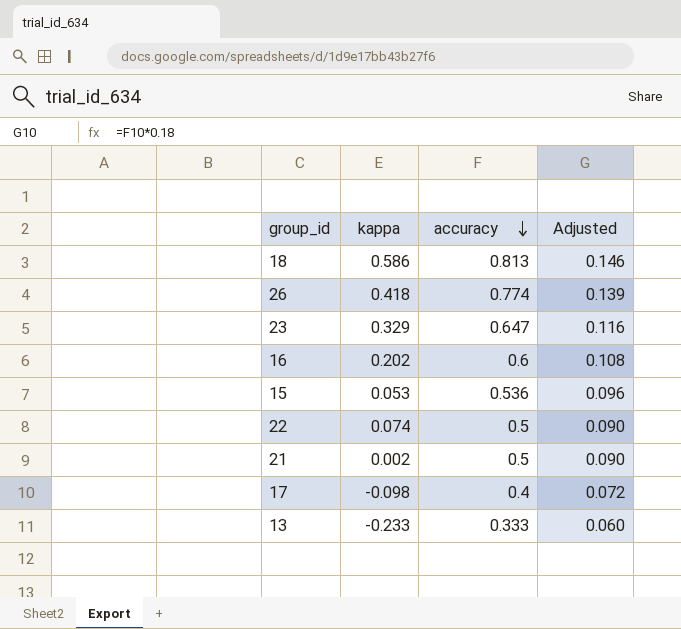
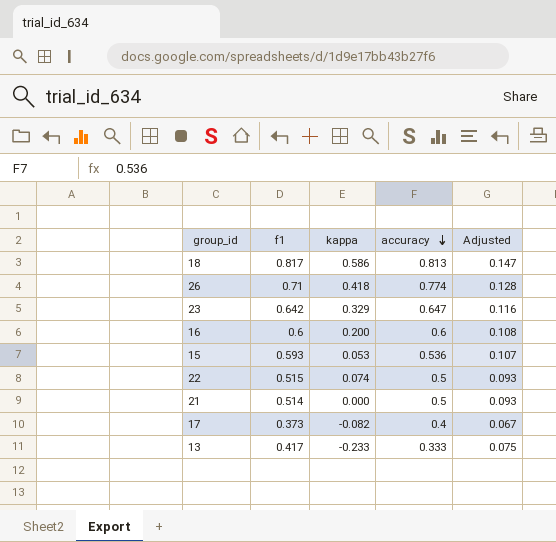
column f1 | position: none -> 2
column Adjusted | formula: [accuracy] * 0.18 -> [f1] * 0.18
16 | kappa: 0.202 -> 0.200
21 | kappa: 0.002 -> 0.000
17 | kappa: -0.098 -> -0.082

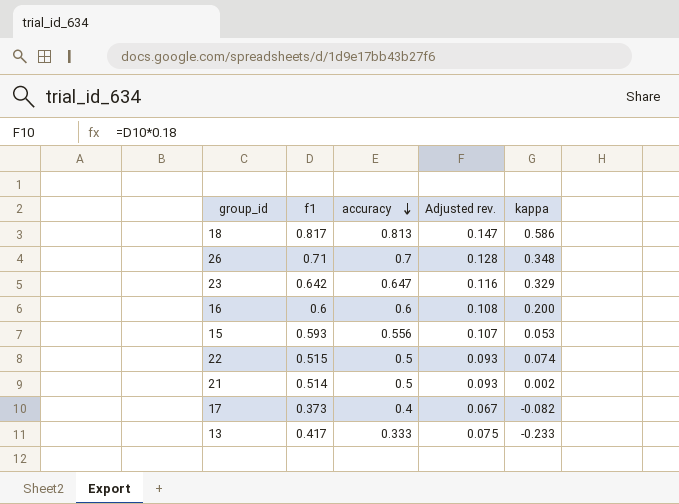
column name: Adjusted -> Adjusted rev.
column kappa | position: 3 -> 5
26 | accuracy: 0.774 -> 0.7
26 | kappa: 0.418 -> 0.348
15 | accuracy: 0.536 -> 0.556
21 | kappa: 0.000 -> 0.002

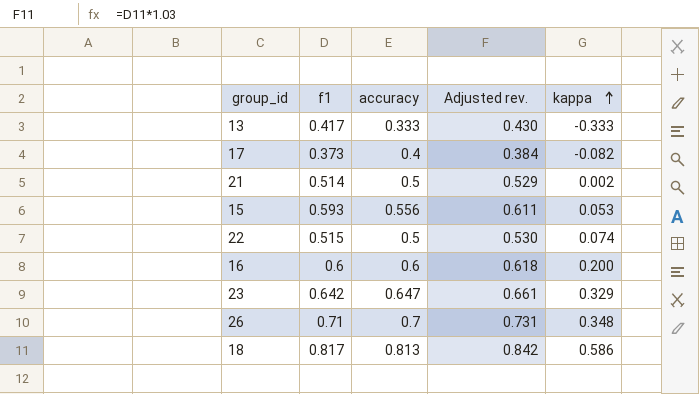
row order: accuracy descending -> kappa ascending
column Adjusted rev. | formula: [f1] * 0.18 -> [f1] * 1.03
13 | kappa: -0.233 -> -0.333

